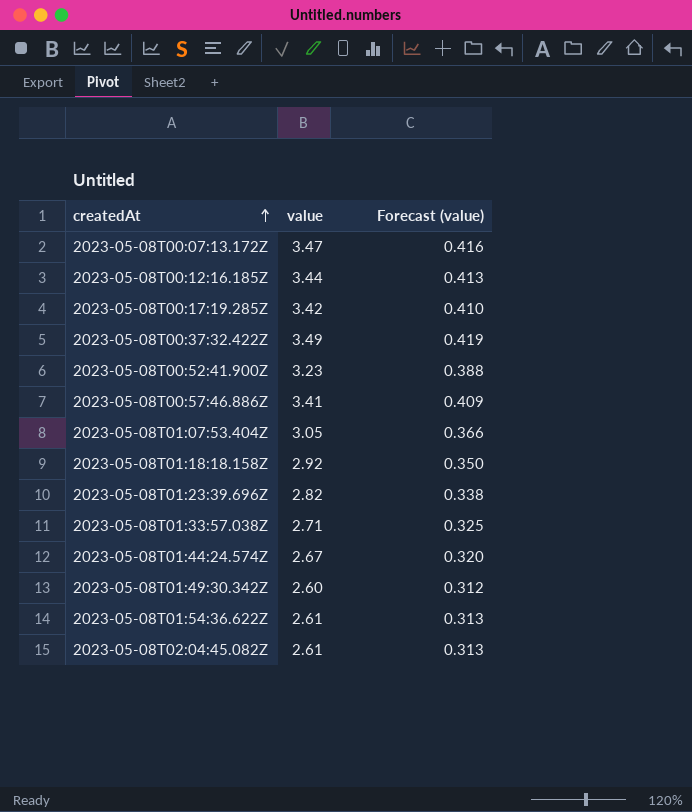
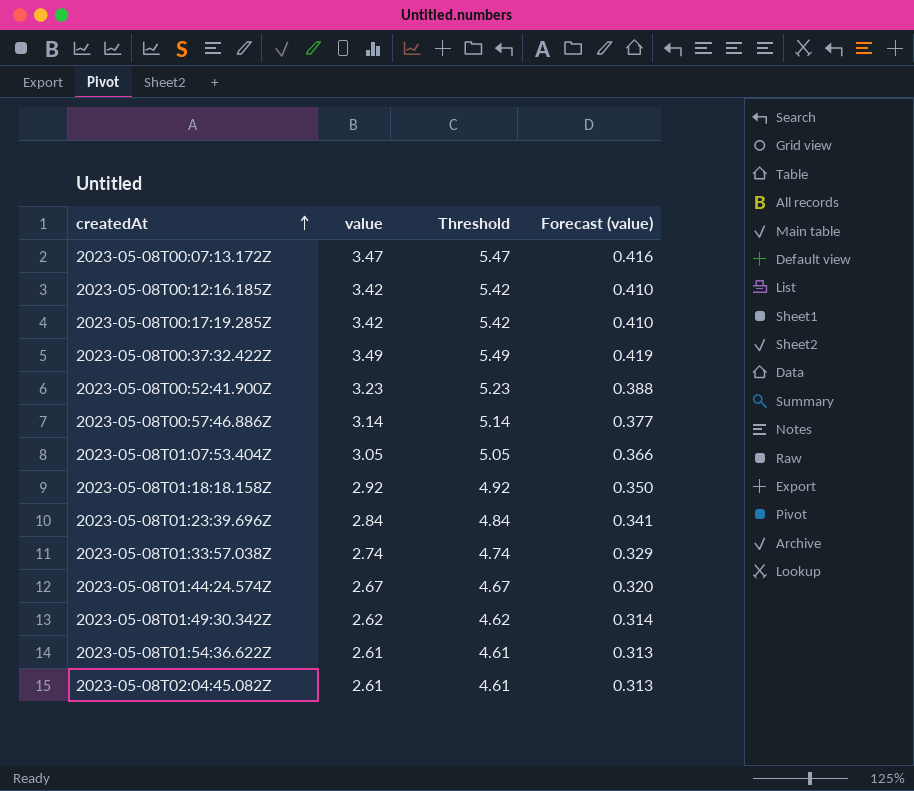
column Threshold | formula: none -> [value] + 2
2023-05-08T00:12:16.185Z | value: 3.44 -> 3.42
2023-05-08T00:12:16.185Z | Forecast (value): 0.413 -> 0.410
2023-05-08T00:57:46.886Z | value: 3.41 -> 3.14
2023-05-08T00:57:46.886Z | Forecast (value): 0.409 -> 0.377
2023-05-08T01:23:39.696Z | value: 2.82 -> 2.84
2023-05-08T01:23:39.696Z | Forecast (value): 0.338 -> 0.341
2023-05-08T01:33:57.038Z | value: 2.71 -> 2.74
2023-05-08T01:33:57.038Z | Forecast (value): 0.325 -> 0.329
2023-05-08T01:49:30.342Z | value: 2.60 -> 2.62
2023-05-08T01:49:30.342Z | Forecast (value): 0.312 -> 0.314

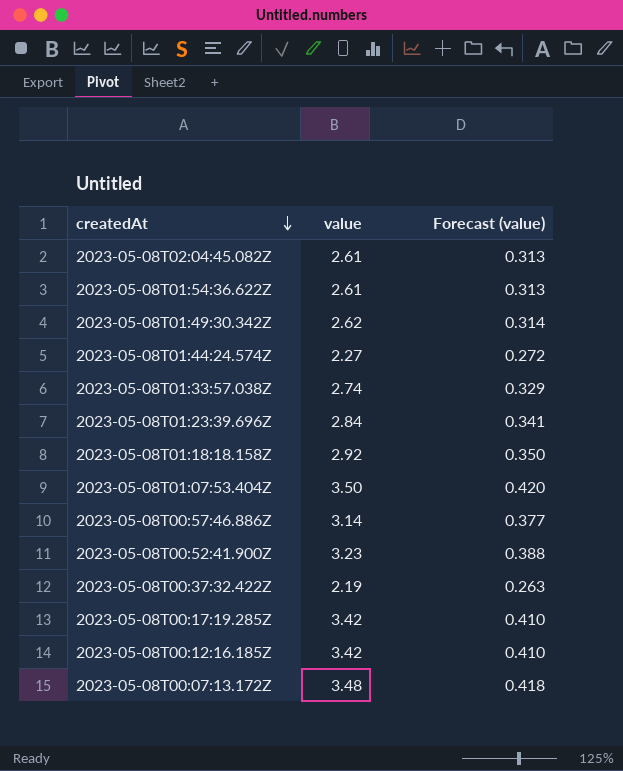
row order: createdAt ascending -> createdAt descending
column Threshold | formula: [value] + 2 -> none
2023-05-08T01:44:24.574Z | value: 2.67 -> 2.27
2023-05-08T01:44:24.574Z | Forecast (value): 0.320 -> 0.272
2023-05-08T01:07:53.404Z | value: 3.05 -> 3.50
2023-05-08T01:07:53.404Z | Forecast (value): 0.366 -> 0.420
2023-05-08T00:37:32.422Z | value: 3.49 -> 2.19
2023-05-08T00:37:32.422Z | Forecast (value): 0.419 -> 0.263
2023-05-08T00:07:13.172Z | value: 3.47 -> 3.48
2023-05-08T00:07:13.172Z | Forecast (value): 0.416 -> 0.418

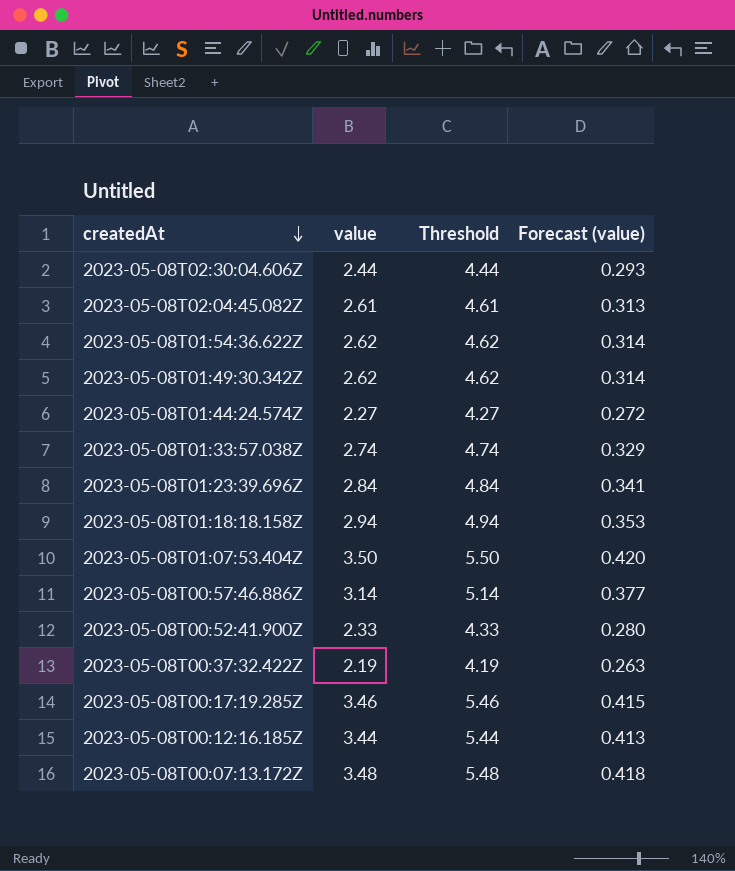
column Threshold | formula: none -> [value] + 2
row 2023-05-08T02:30:04.606Z: none -> 2.44 | 4.44 | 0.293
2023-05-08T01:54:36.622Z | value: 2.61 -> 2.62
2023-05-08T01:54:36.622Z | Forecast (value): 0.313 -> 0.314
2023-05-08T01:18:18.158Z | value: 2.92 -> 2.94
2023-05-08T01:18:18.158Z | Forecast (value): 0.350 -> 0.353
2023-05-08T00:52:41.900Z | value: 3.23 -> 2.33
2023-05-08T00:52:41.900Z | Forecast (value): 0.388 -> 0.280
2023-05-08T00:17:19.285Z | value: 3.42 -> 3.46
2023-05-08T00:17:19.285Z | Forecast (value): 0.410 -> 0.415
2023-05-08T00:12:16.185Z | value: 3.42 -> 3.44
2023-05-08T00:12:16.185Z | Forecast (value): 0.410 -> 0.413

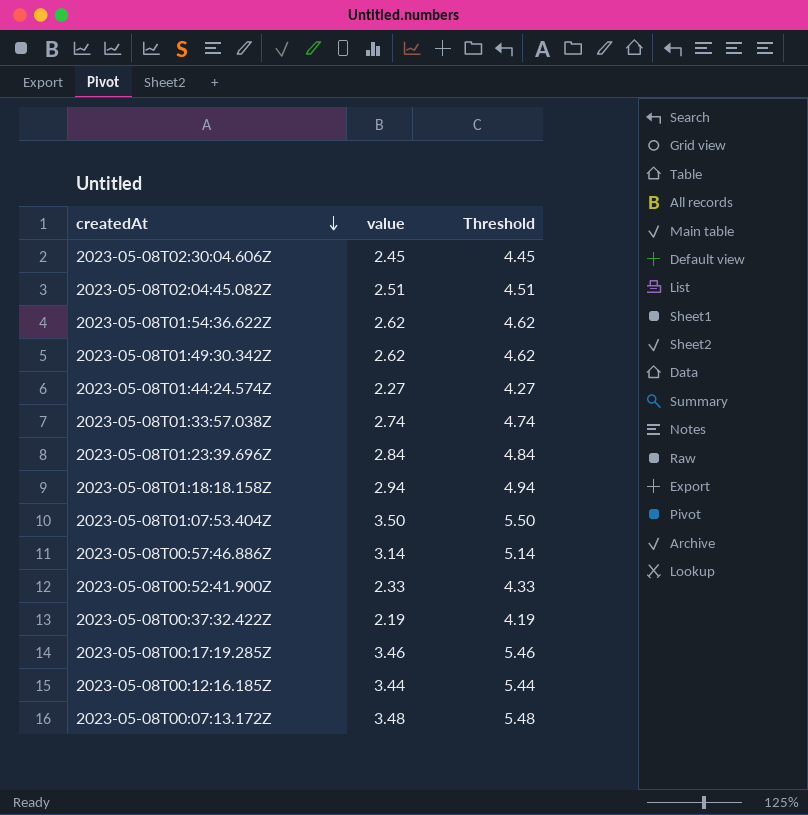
column Forecast (value) | formula: [value] * 0.12 -> none
2023-05-08T02:30:04.606Z | value: 2.44 -> 2.45
2023-05-08T02:30:04.606Z | Threshold: 4.44 -> 4.45
2023-05-08T02:04:45.082Z | value: 2.61 -> 2.51
2023-05-08T02:04:45.082Z | Threshold: 4.61 -> 4.51

